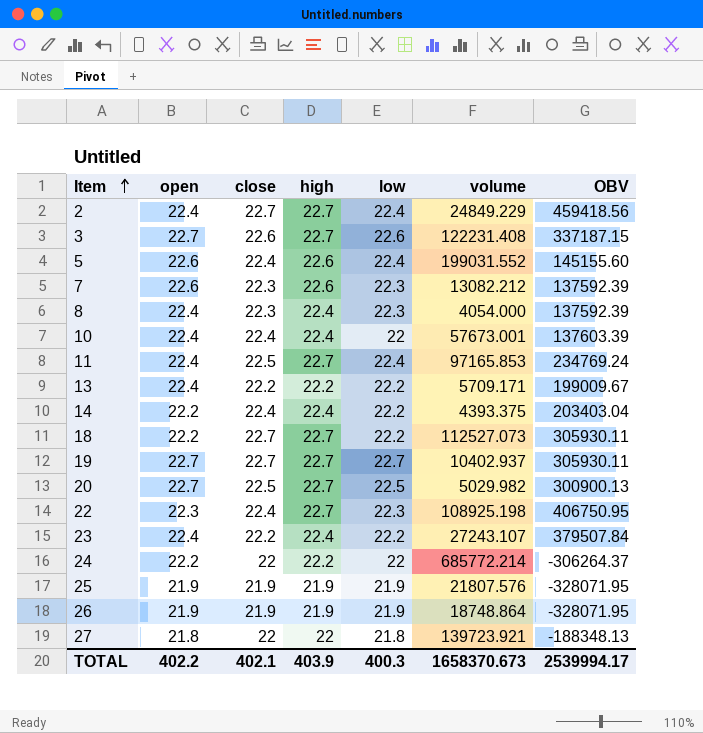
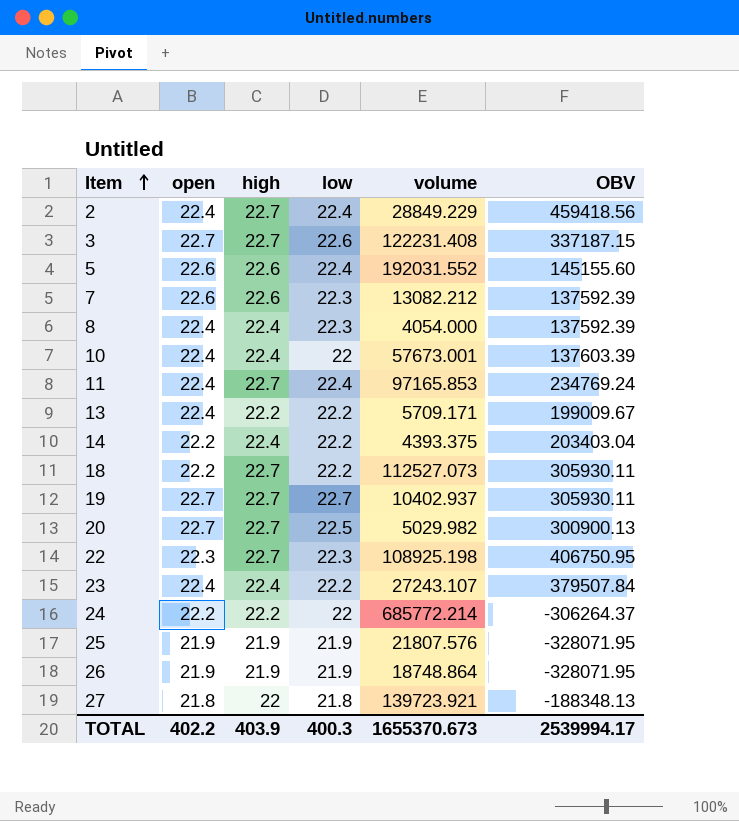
column close | position: 3 -> none
2 | volume: 24849.229 -> 28849.229
5 | volume: 199031.552 -> 192031.552
TOTAL | volume: 1658370.673 -> 1655370.673

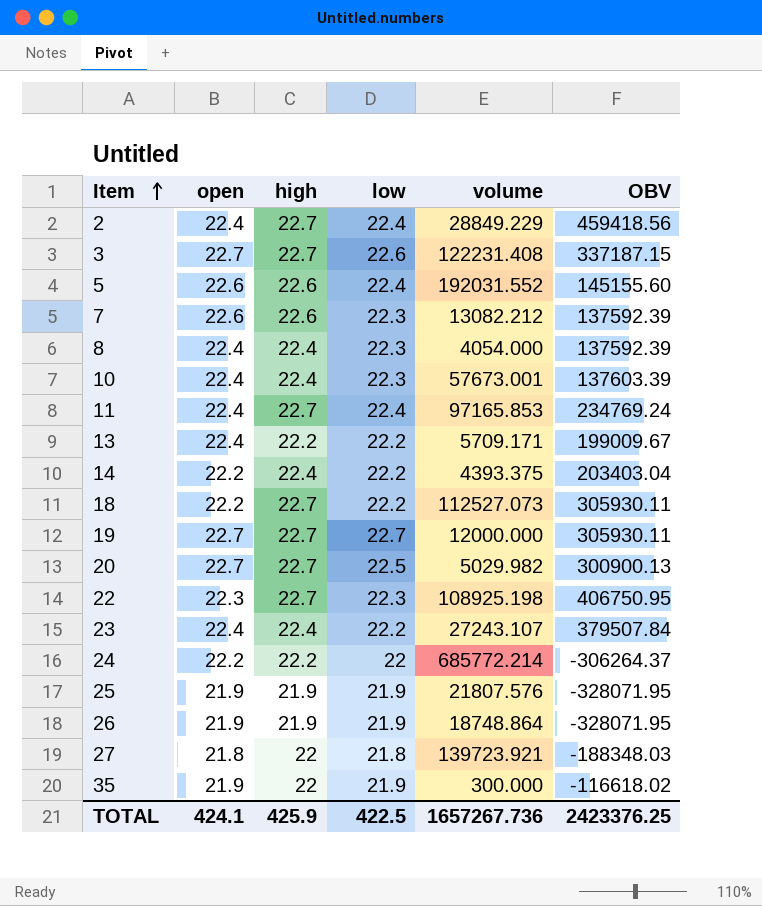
10 | low: 22 -> 22.3
19 | volume: 10402.937 -> 12000.000
27 | OBV: -188348.13 -> -188348.03
row 35: none -> 21.9 | 22 | 21.9 | 300.000 | -116618.02
TOTAL | open: 402.2 -> 424.1
TOTAL | high: 403.9 -> 425.9
TOTAL | low: 400.3 -> 422.5
TOTAL | volume: 1655370.673 -> 1657267.736
TOTAL | OBV: 2539994.17 -> 2423376.25

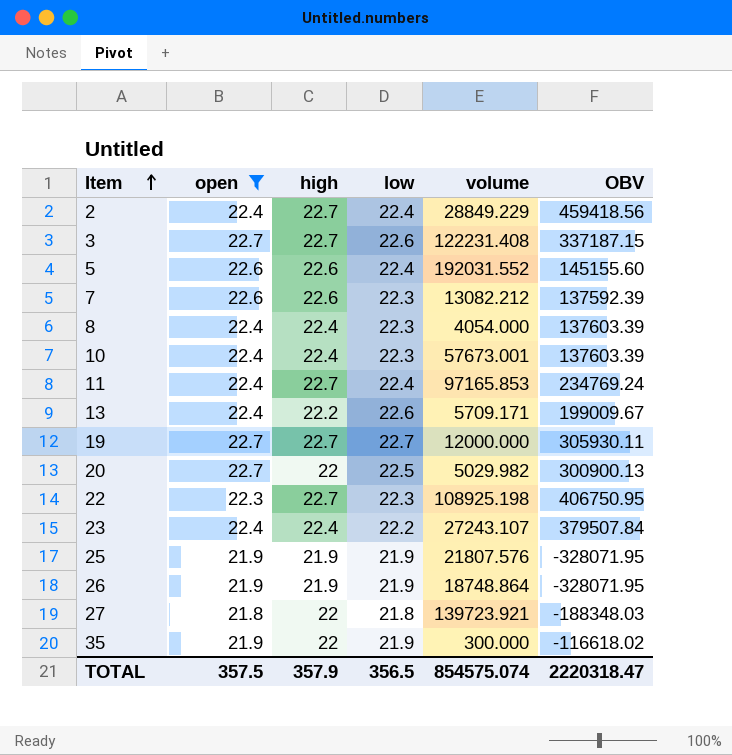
filter: none -> open != 22.2
8 | OBV: 137592.39 -> 137603.39
13 | low: 22.2 -> 22.6
20 | high: 22.7 -> 22
TOTAL | open: 424.1 -> 357.5
TOTAL | high: 425.9 -> 357.9
TOTAL | low: 422.5 -> 356.5
TOTAL | volume: 1657267.736 -> 854575.074
TOTAL | OBV: 2423376.25 -> 2220318.47

